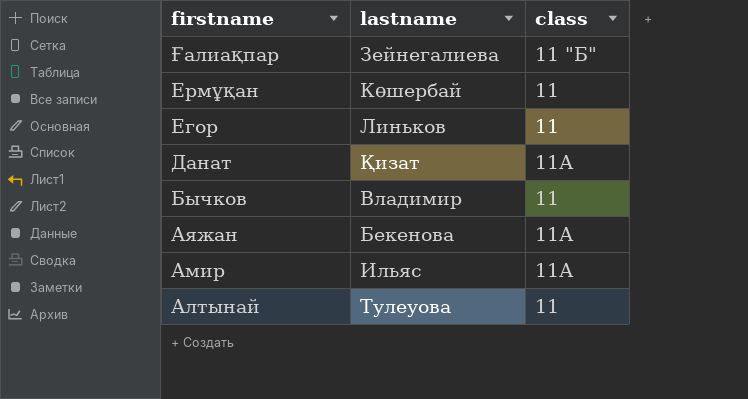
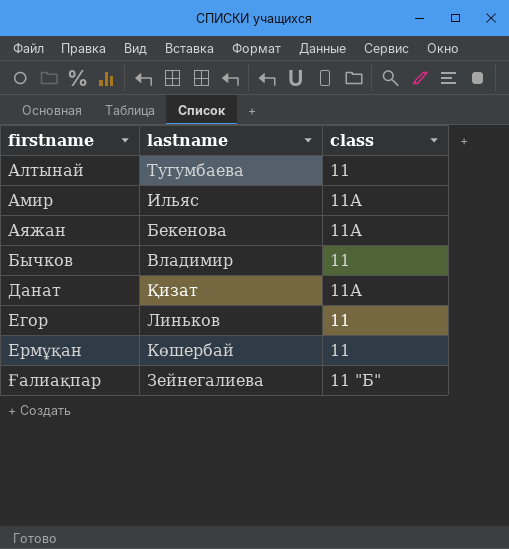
row order: firstname descending -> firstname ascending
Алтынай | lastname: Тулеуова -> Тугумбаева

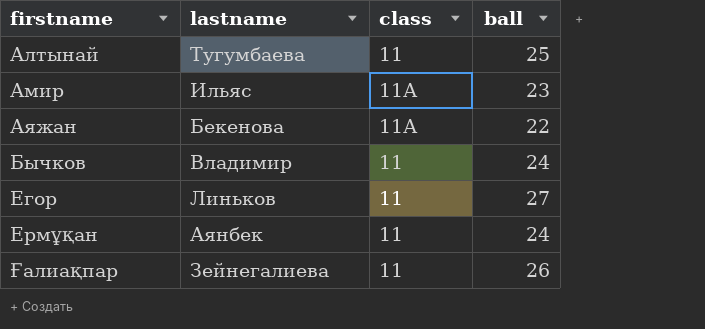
column ball | position: none -> 4
row Данат: Қизат | 11А -> none
Ермұқан | lastname: Көшербай -> Аянбек
Ғалиақпар | class: 11 "Б" -> 11

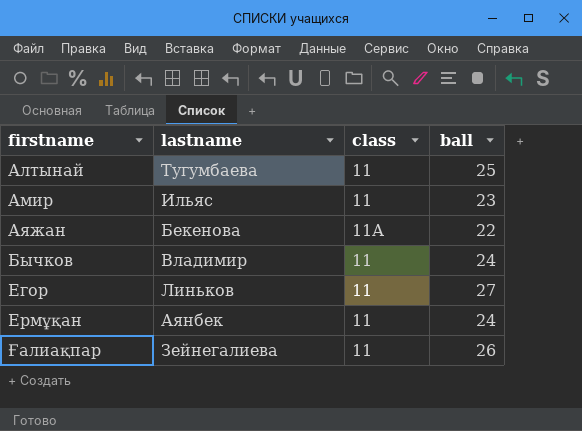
Амир | class: 11А -> 11

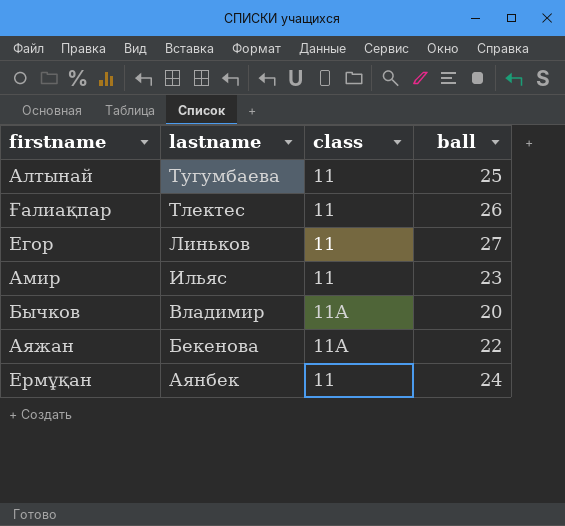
row order: firstname ascending -> lastname descending
Ғалиақпар | lastname: Зейнегалиева -> Тлектес
Бычков | class: 11 -> 11А
Бычков | ball: 24 -> 20

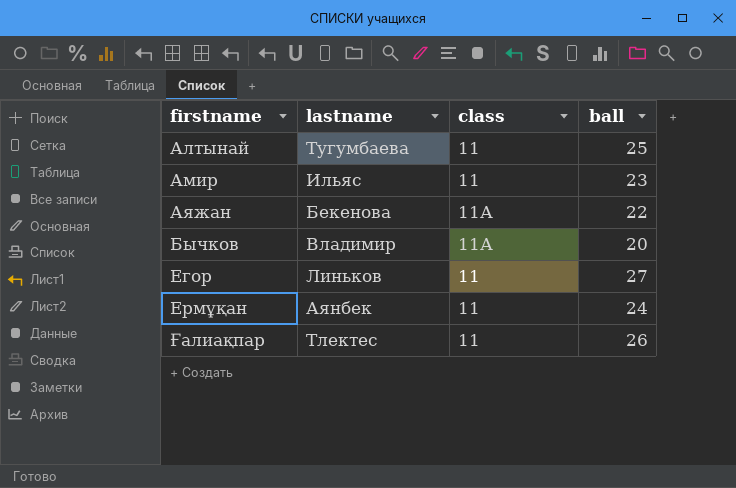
row order: lastname descending -> firstname ascending

